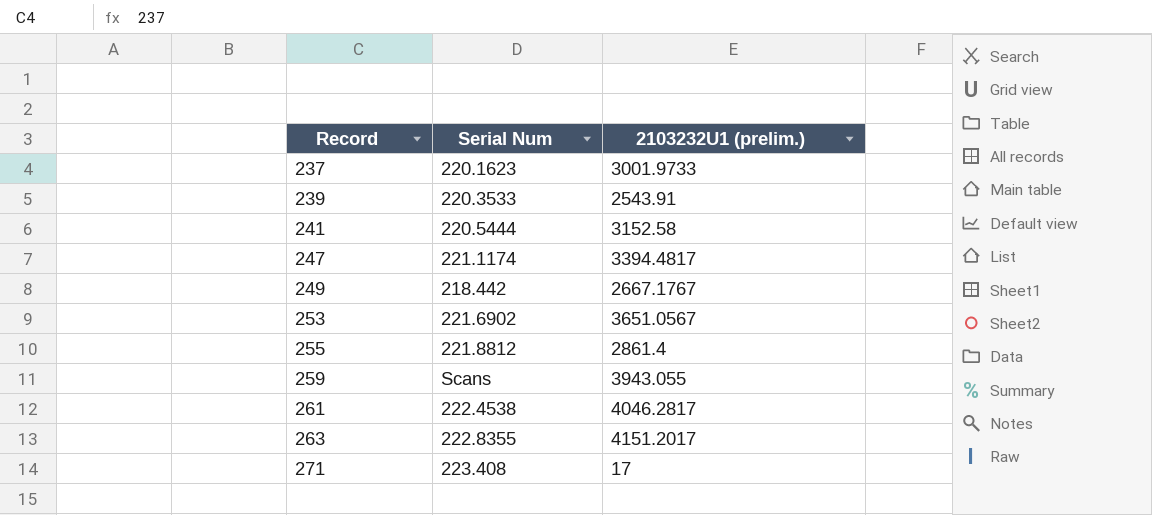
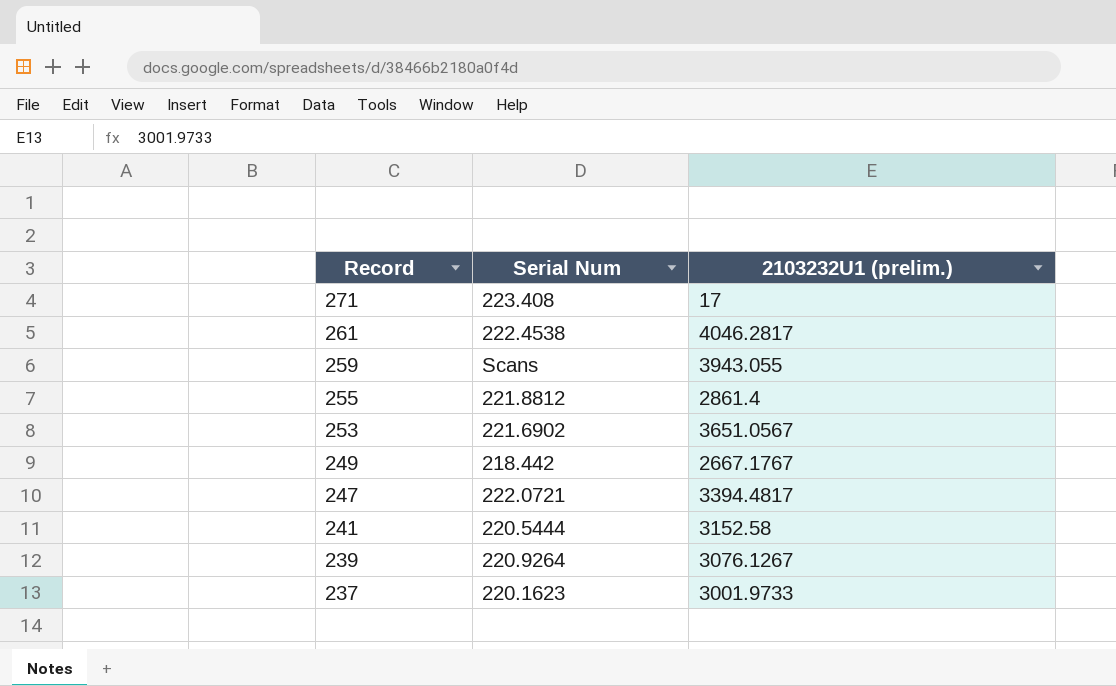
row order: Record ascending -> Record descending
row 263: 222.8355 | 4151.2017 -> none
247 | Serial Num: 221.1174 -> 222.0721
239 | Serial Num: 220.3533 -> 220.9264
239 | 2103232U1 (prelim.): 2543.91 -> 3076.1267

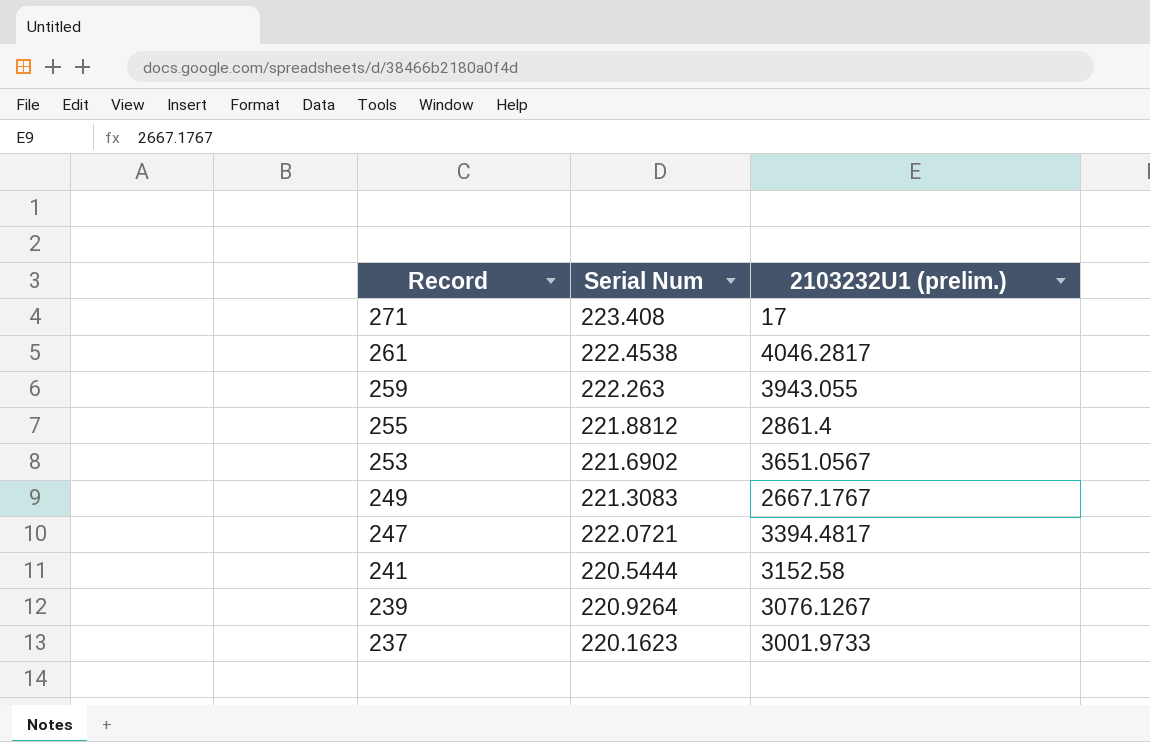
259 | Serial Num: Scans -> 222.263
249 | Serial Num: 218.442 -> 221.3083

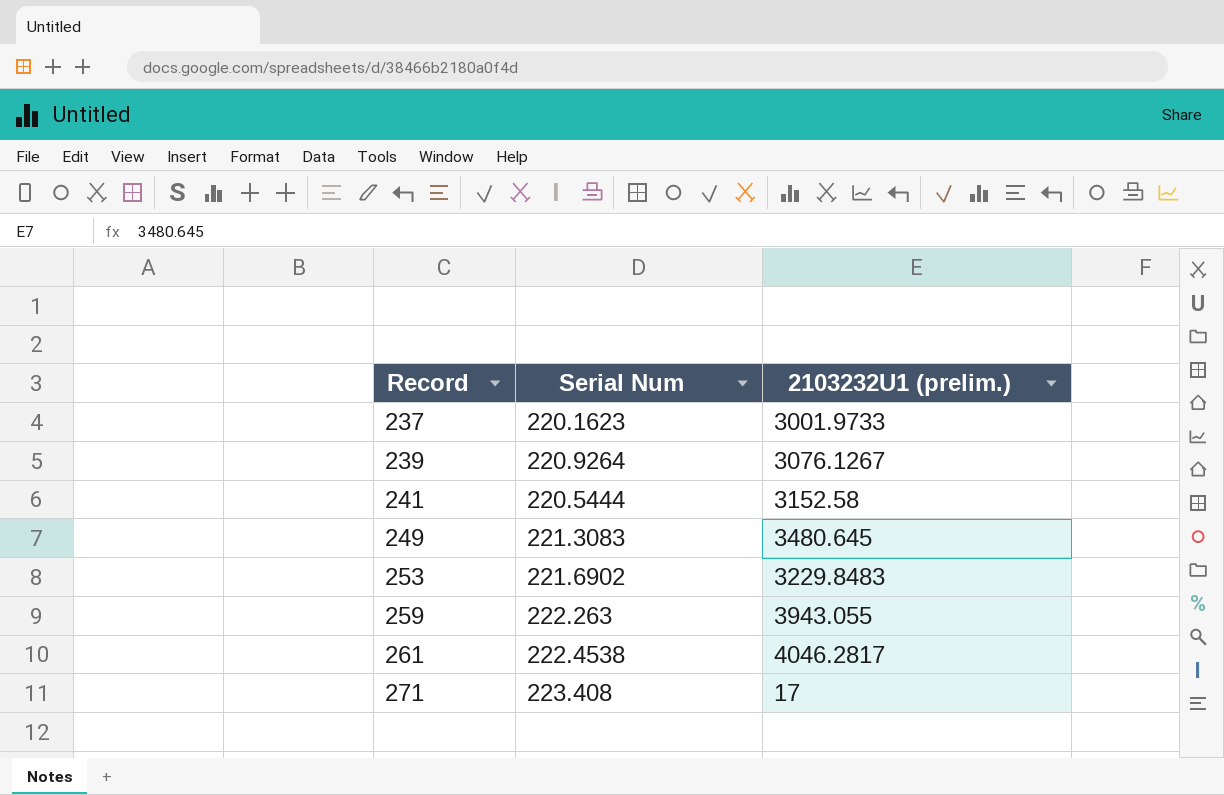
row order: Record descending -> Record ascending
row 255: 221.8812 | 2861.4 -> none
row 247: 222.0721 | 3394.4817 -> none
249 | 2103232U1 (prelim.): 2667.1767 -> 3480.645
253 | 2103232U1 (prelim.): 3651.0567 -> 3229.8483

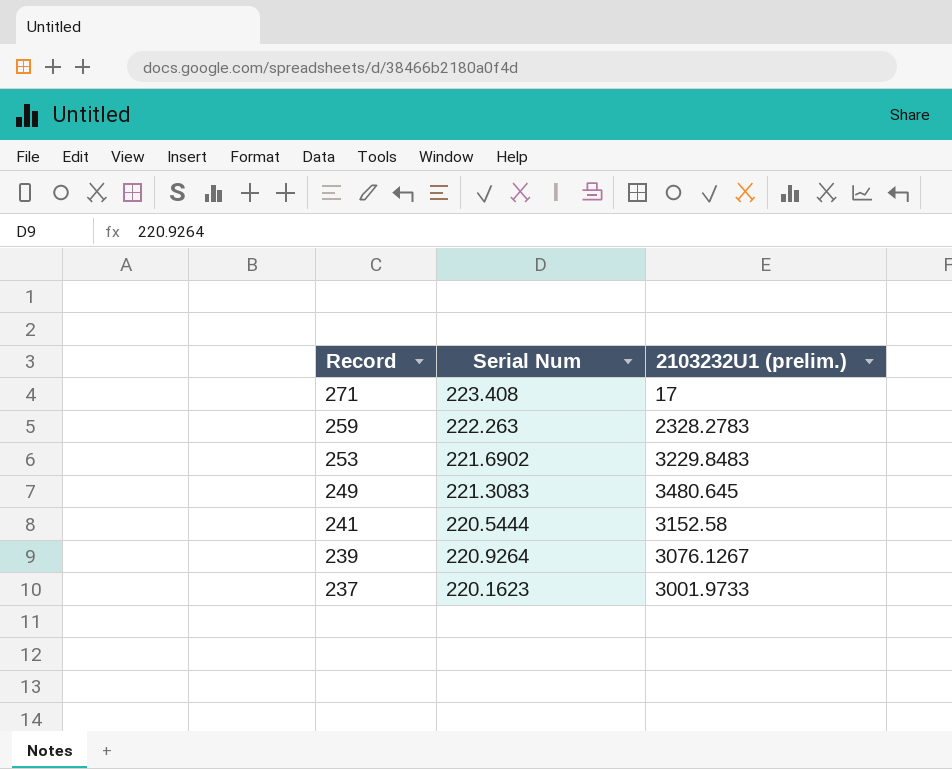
row order: Record ascending -> Record descending
row 261: 222.4538 | 4046.2817 -> none
259 | 2103232U1 (prelim.): 3943.055 -> 2328.2783

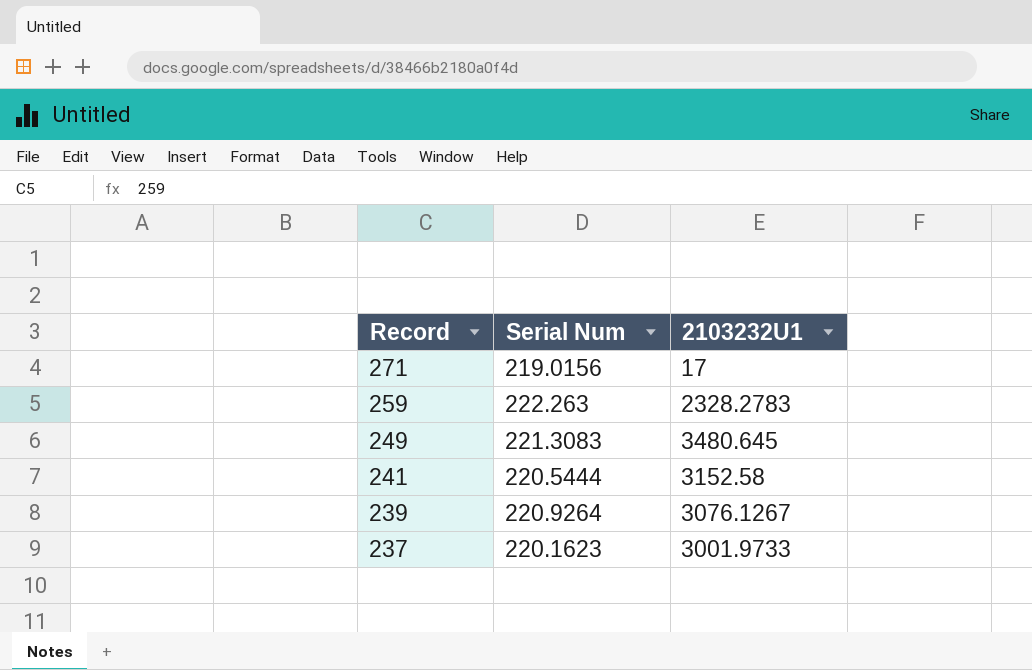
column name: 2103232U1 (prelim.) -> 2103232U1
row 253: 221.6902 | 3229.8483 -> none
271 | Serial Num: 223.408 -> 219.0156

